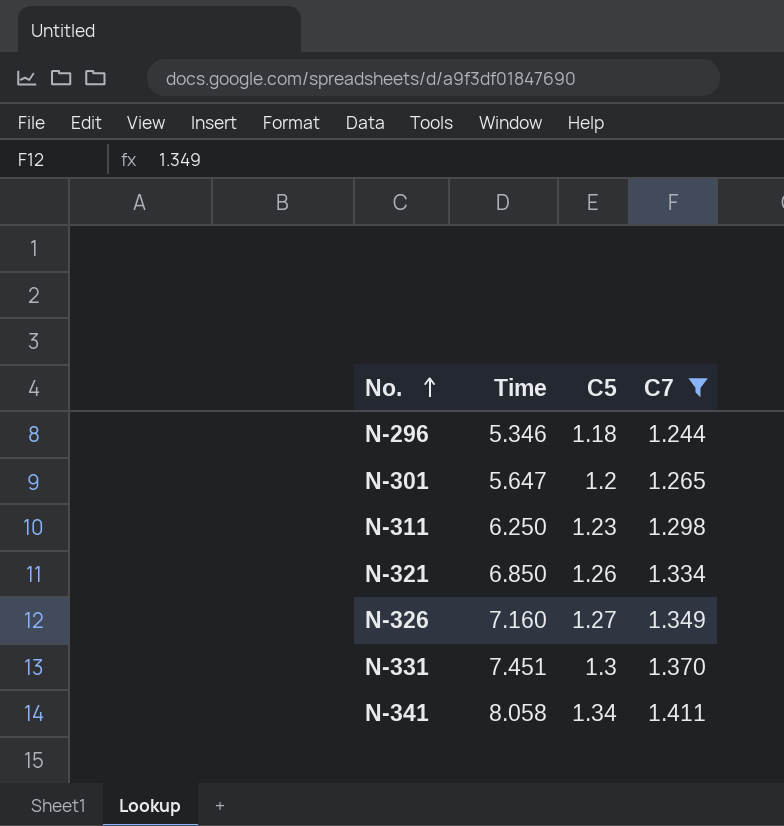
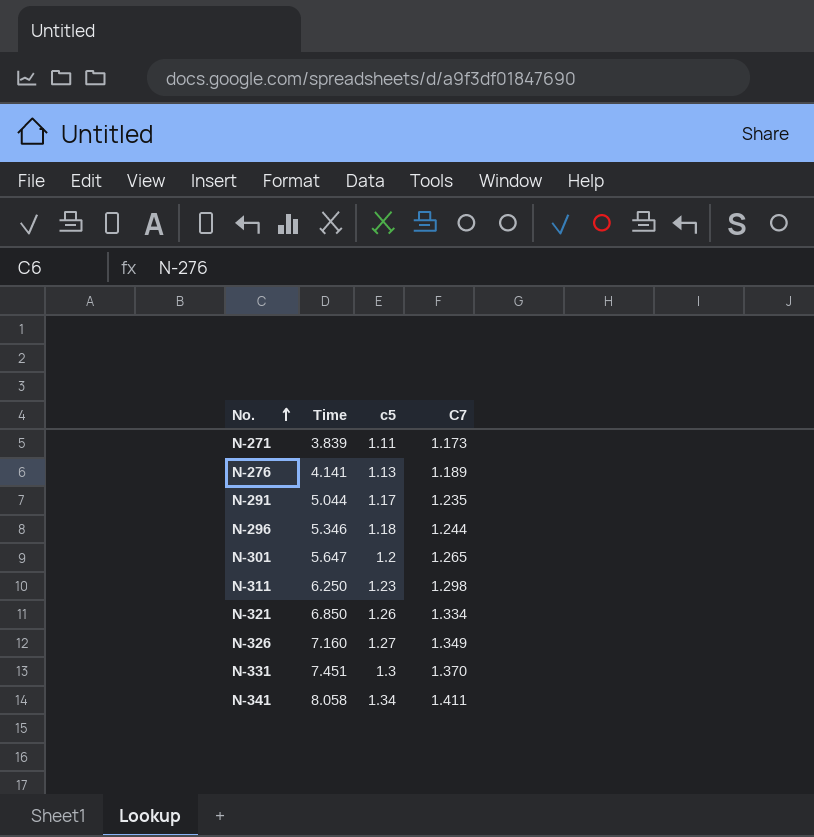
filter: C7 >= 1.244 -> none
column name: C5 -> c5

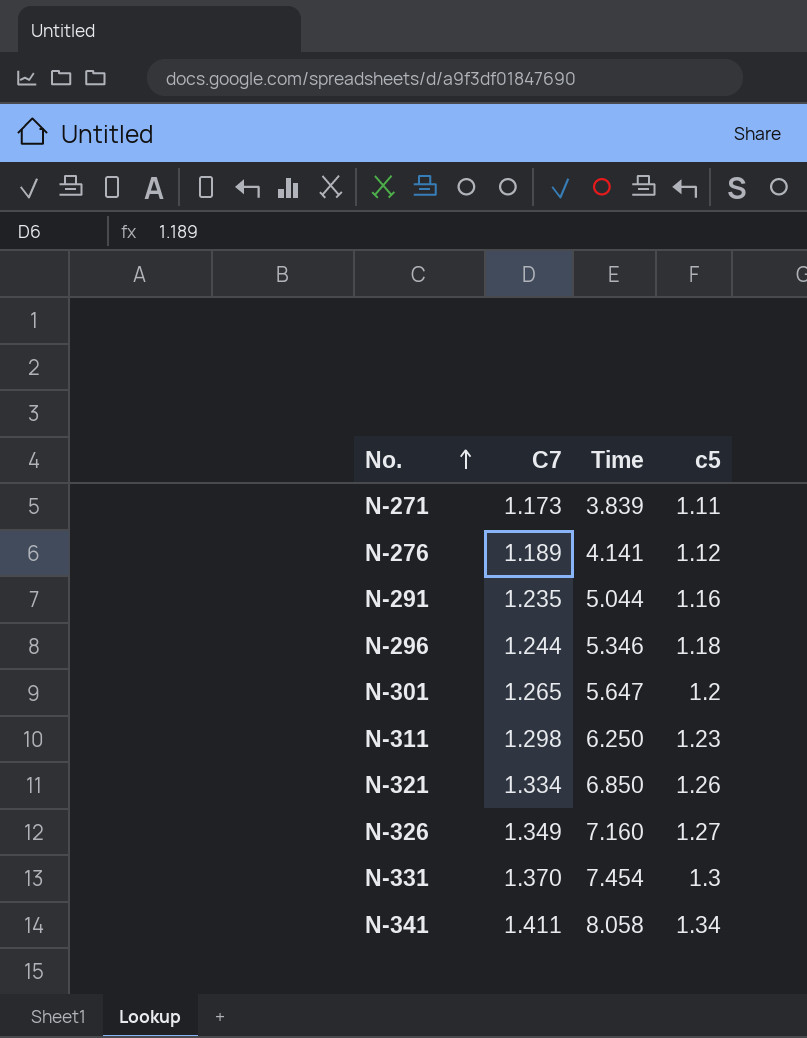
column C7 | position: 4 -> 2
N-276 | c5: 1.13 -> 1.12
N-291 | c5: 1.17 -> 1.16
N-331 | Time: 7.451 -> 7.454

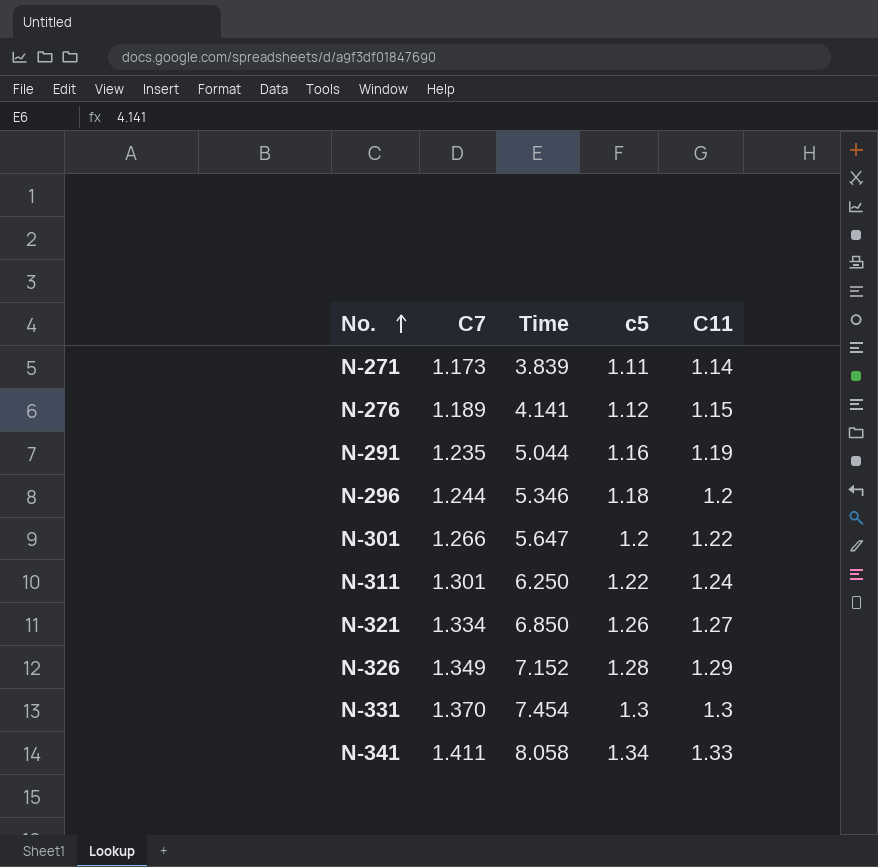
column C11 | position: none -> 5
N-301 | C7: 1.265 -> 1.266
N-311 | C7: 1.298 -> 1.301
N-311 | c5: 1.23 -> 1.22
N-326 | Time: 7.160 -> 7.152
N-326 | c5: 1.27 -> 1.28

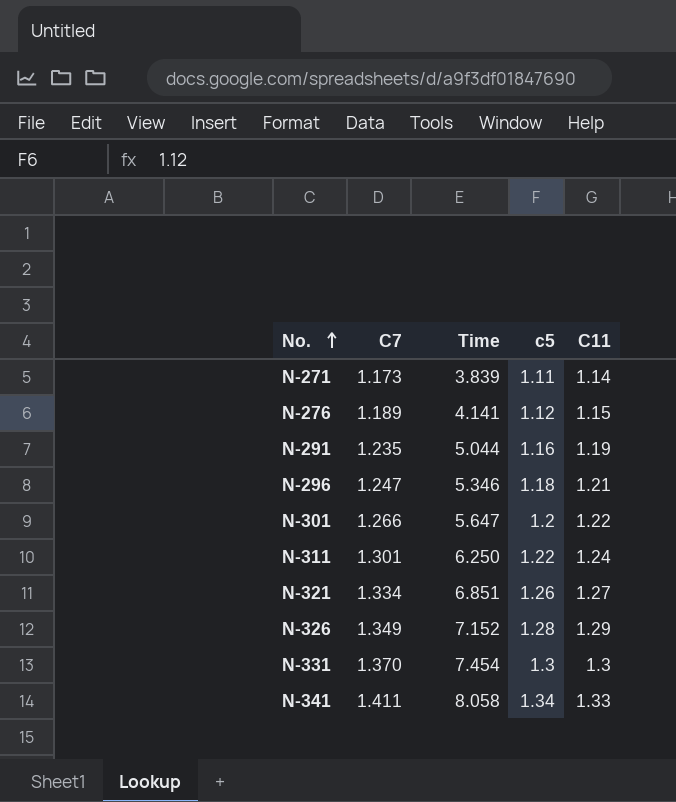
N-296 | C7: 1.244 -> 1.247
N-296 | C11: 1.2 -> 1.21
N-321 | Time: 6.850 -> 6.851

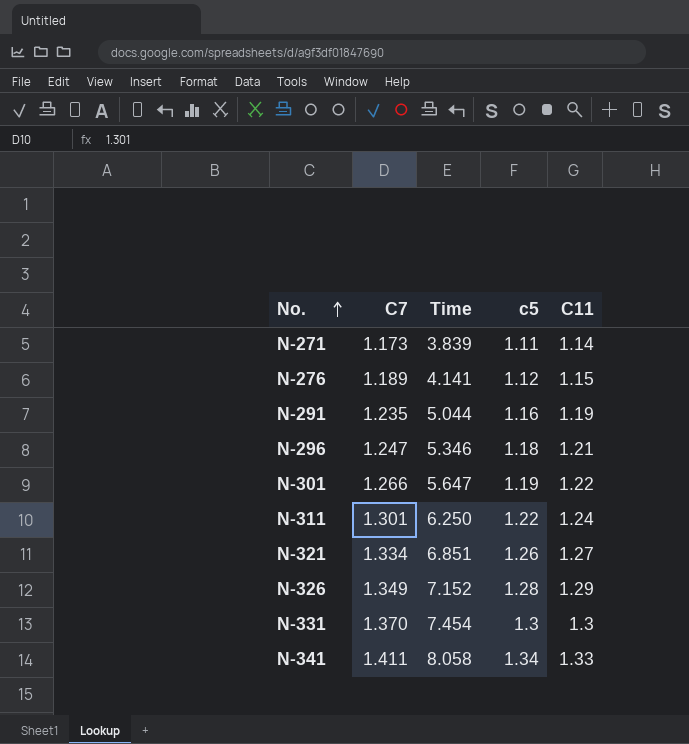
N-301 | c5: 1.2 -> 1.19

